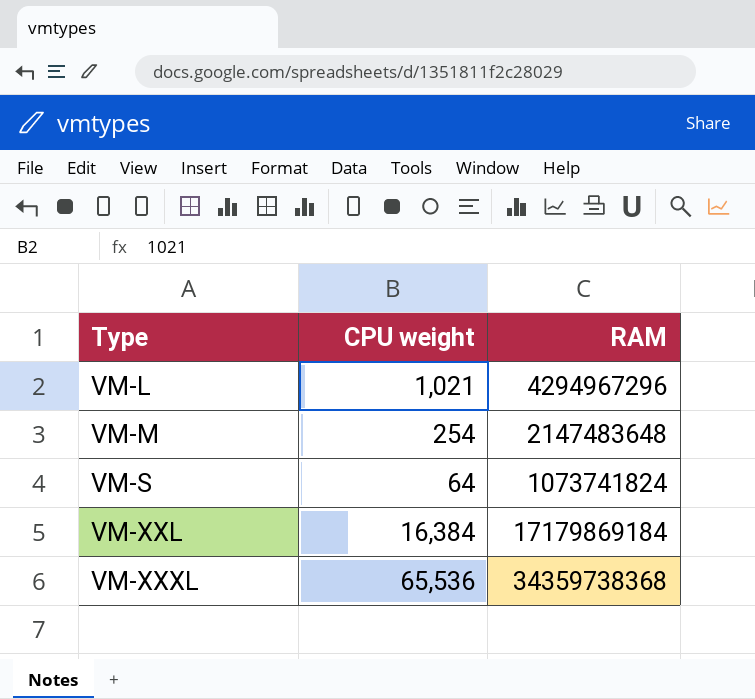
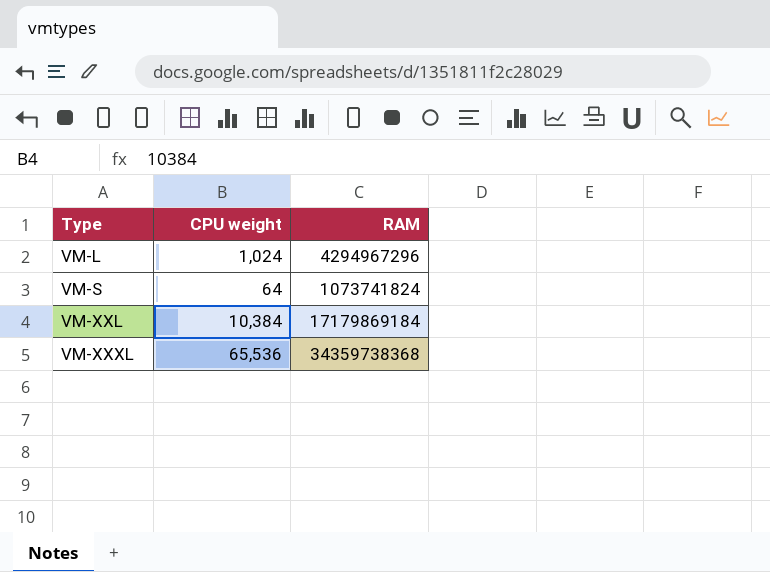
row VM-M: 254 | 2147483648 -> none
VM-L | CPU weight: 1,021 -> 1,024
VM-XXL | CPU weight: 16,384 -> 10,384

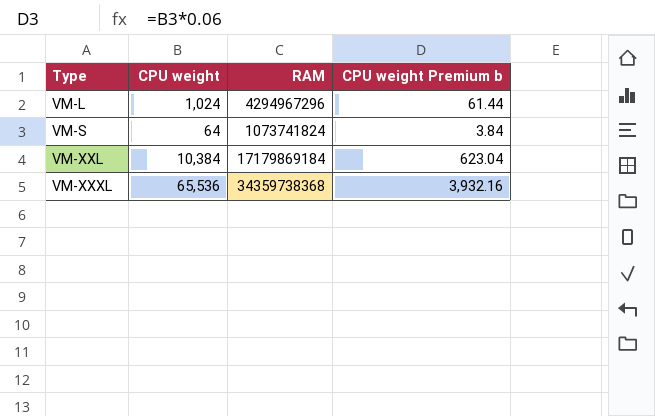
column CPU weight Premium b | formula: none -> [CPU weight] * 0.06

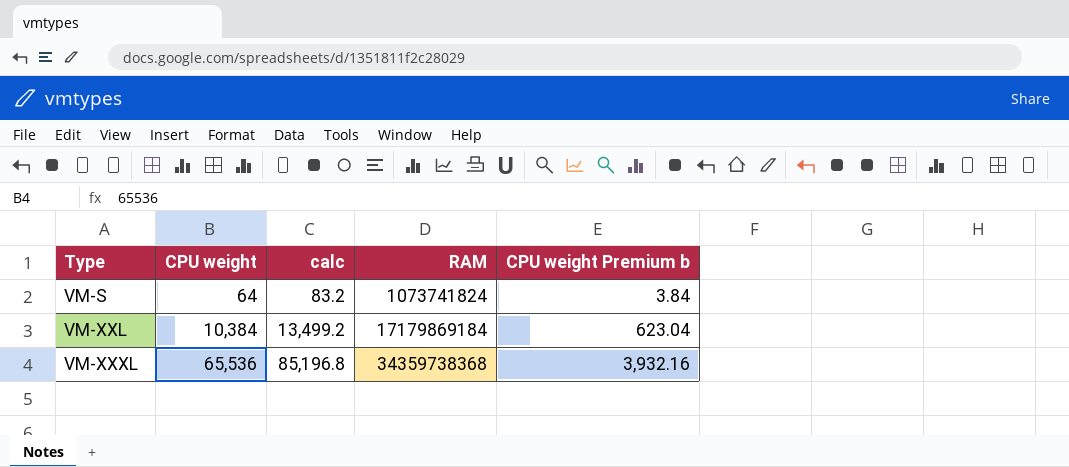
column calc | formula: none -> [CPU weight] * 1.3
row VM-L: 1,024 | 4294967296 | 61.44 -> none

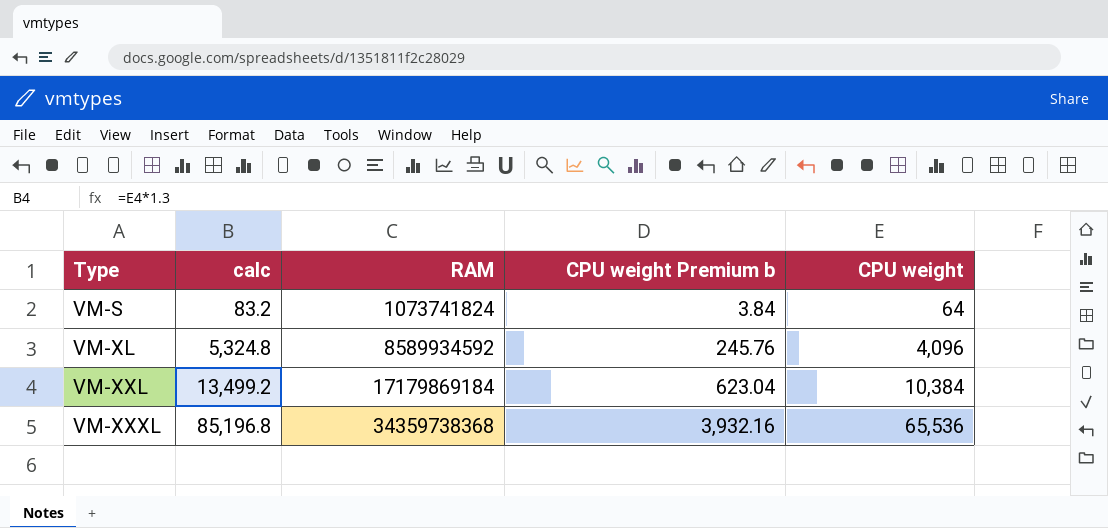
column CPU weight | position: 2 -> 5
row VM-XL: none -> 5,324.8 | 8589934592 | 245.76 | 4,096

